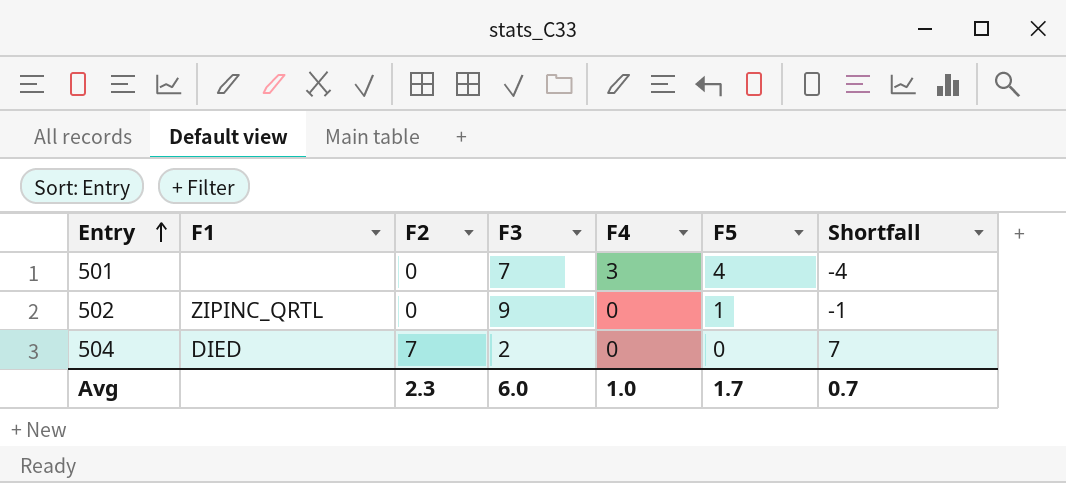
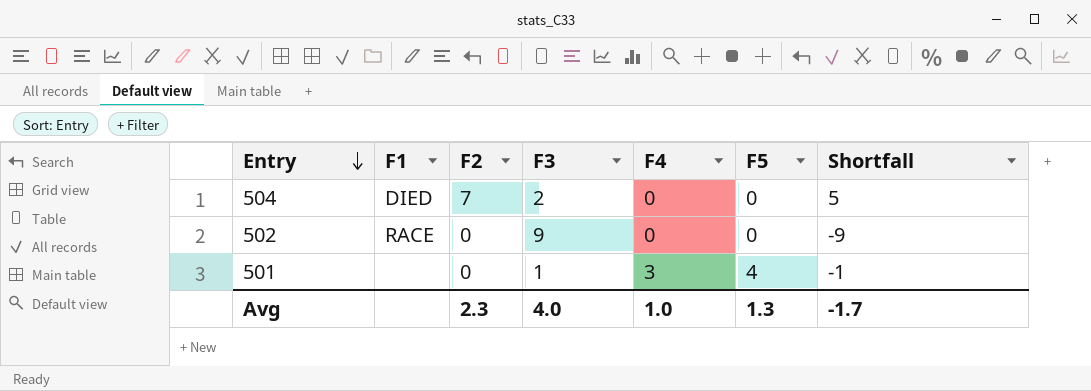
row order: Entry ascending -> Entry descending
column Shortfall | formula: [F2] - [F5] -> [F2] - [F3]
502 | F1: ZIPINC_QRTL -> RACE
502 | F5: 1 -> 0
501 | F3: 7 -> 1
Avg | F3: 6.0 -> 4.0
Avg | F5: 1.7 -> 1.3
Avg | Shortfall: 0.7 -> -1.7

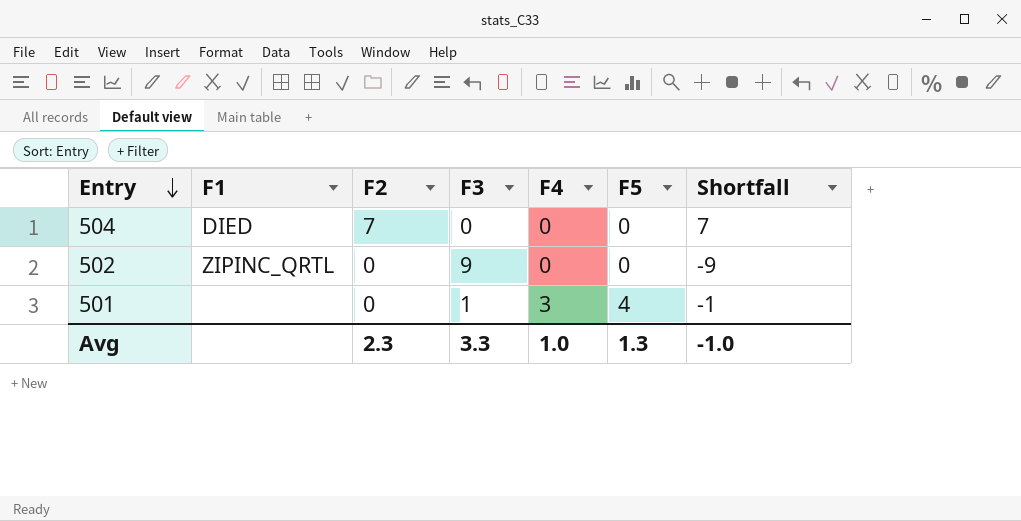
504 | F3: 2 -> 0
504 | Shortfall: 5 -> 7
502 | F1: RACE -> ZIPINC_QRTL
Avg | F3: 4.0 -> 3.3
Avg | Shortfall: -1.7 -> -1.0

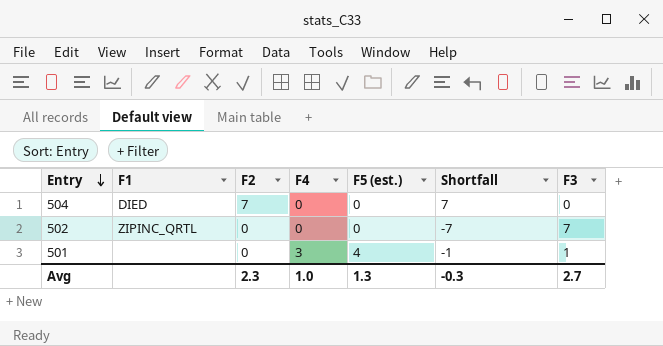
column name: F5 -> F5 (est.)
column F3 | position: 4 -> 7
502 | Shortfall: -9 -> -7
502 | F3: 9 -> 7
Avg | Shortfall: -1.0 -> -0.3
Avg | F3: 3.3 -> 2.7

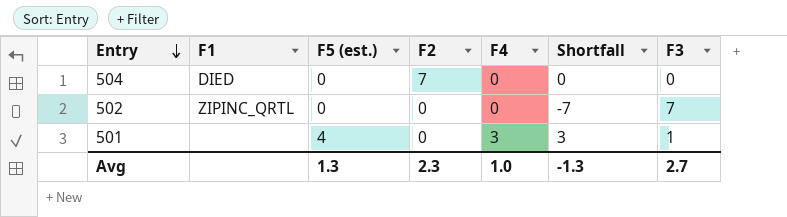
column F5 (est.) | position: 5 -> 3
column Shortfall | formula: [F2] - [F3] -> [F5 (est.)] - [F3]
Avg | Shortfall: -0.3 -> -1.3

